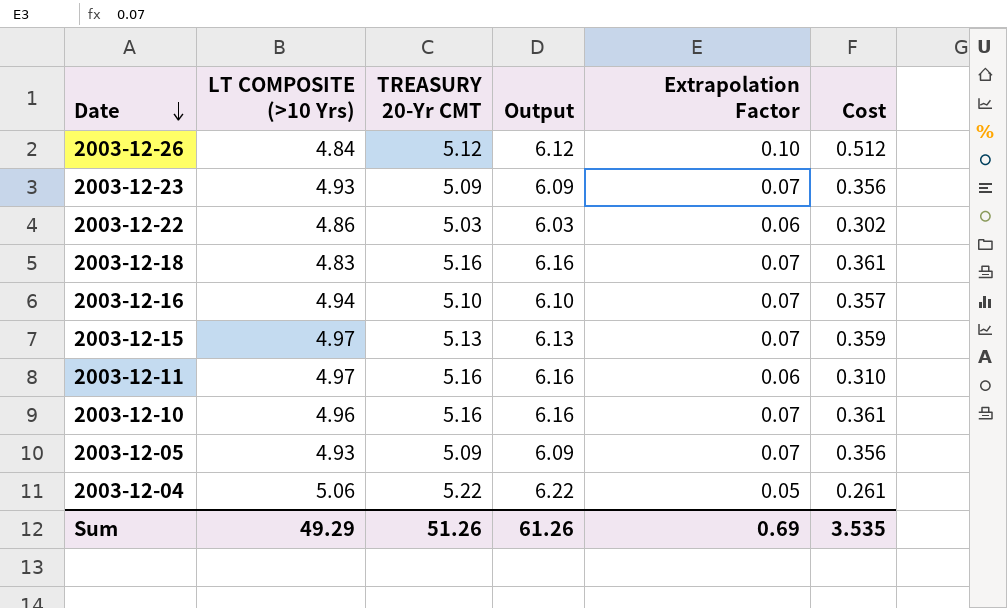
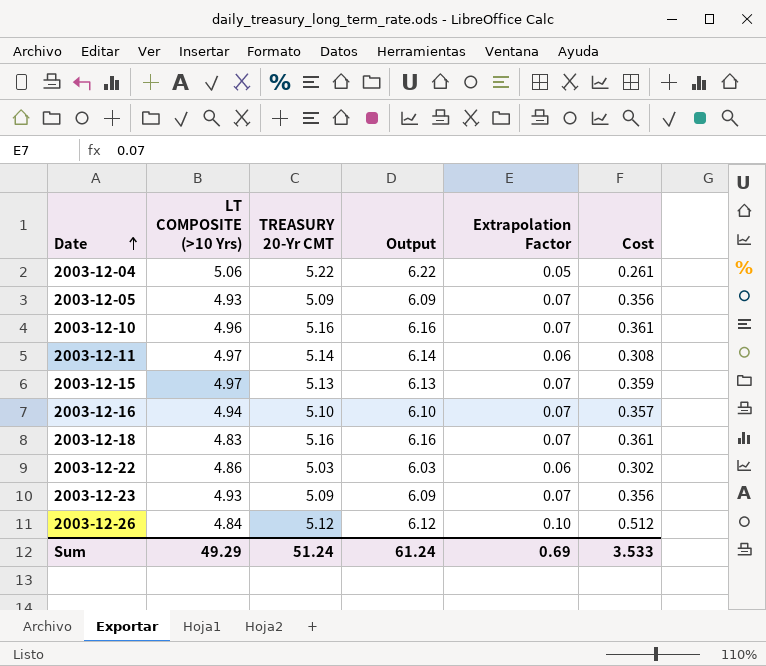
row order: Date descending -> Date ascending
2003-12-11 | TREASURY 20-Yr CMT: 5.16 -> 5.14
2003-12-11 | Output: 6.16 -> 6.14
2003-12-11 | Cost: 0.310 -> 0.308
Sum | TREASURY 20-Yr CMT: 51.26 -> 51.24
Sum | Output: 61.26 -> 61.24
Sum | Cost: 3.535 -> 3.533

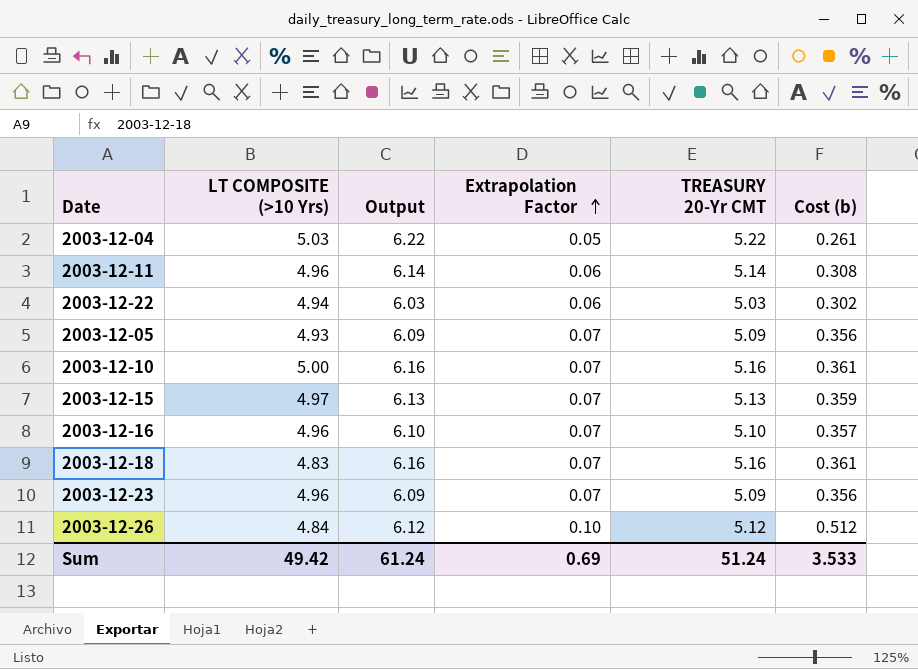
row order: Date ascending -> Extrapolation Factor ascending
column TREASURY 20-Yr CMT | position: 3 -> 5
column name: Cost -> Cost (b)
2003-12-04 | LT COMPOSITE (>10 Yrs): 5.06 -> 5.03
2003-12-11 | LT COMPOSITE (>10 Yrs): 4.97 -> 4.96
2003-12-22 | LT COMPOSITE (>10 Yrs): 4.86 -> 4.94
2003-12-10 | LT COMPOSITE (>10 Yrs): 4.96 -> 5.00
2003-12-16 | LT COMPOSITE (>10 Yrs): 4.94 -> 4.96
2003-12-23 | LT COMPOSITE (>10 Yrs): 4.93 -> 4.96
Sum | LT COMPOSITE (>10 Yrs): 49.29 -> 49.42

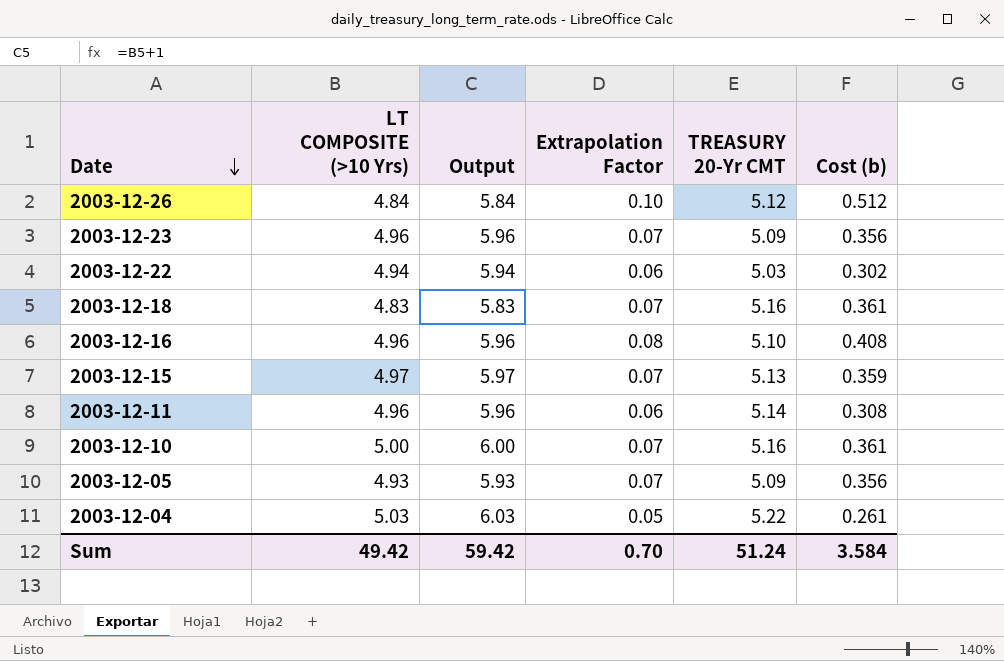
row order: Extrapolation Factor ascending -> Date descending
column Output | formula: [TREASURY 20-Yr CMT] + 1 -> [LT COMPOSITE (>10 Yrs)] + 1
2003-12-16 | Extrapolation Factor: 0.07 -> 0.08
2003-12-16 | Cost (b): 0.357 -> 0.408
Sum | Output: 61.24 -> 59.42
Sum | Extrapolation Factor: 0.69 -> 0.70
Sum | Cost (b): 3.533 -> 3.584

